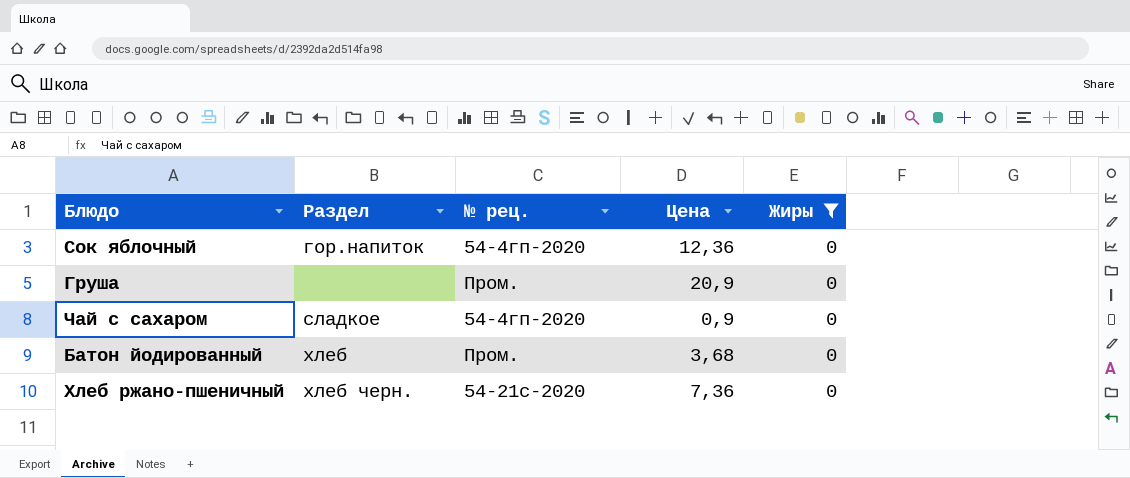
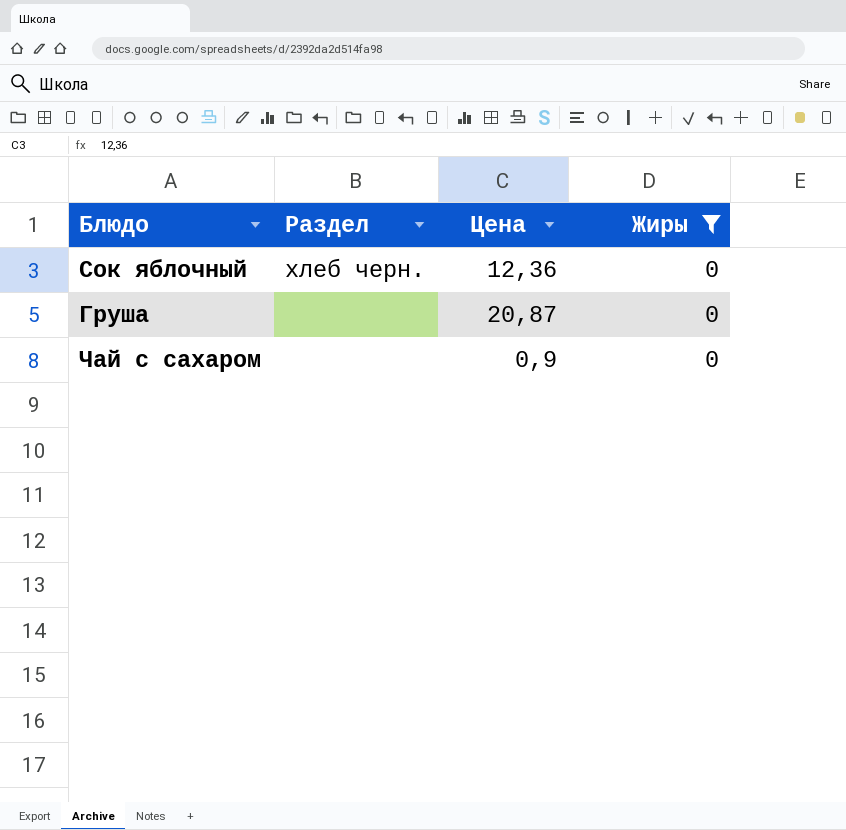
column № рец. | position: 3 -> none
row Батон йодированный: хлеб | Пром. | 3,68 | 0 -> none
row Хлеб ржано-пшеничный: хлеб черн. | 54-21с-2020 | 7,36 | 0 -> none
Сок яблочный | Раздел: гор.напиток -> хлеб черн.
Груша | Цена: 20,9 -> 20,87
Чай с сахаром | Раздел: сладкое -> none

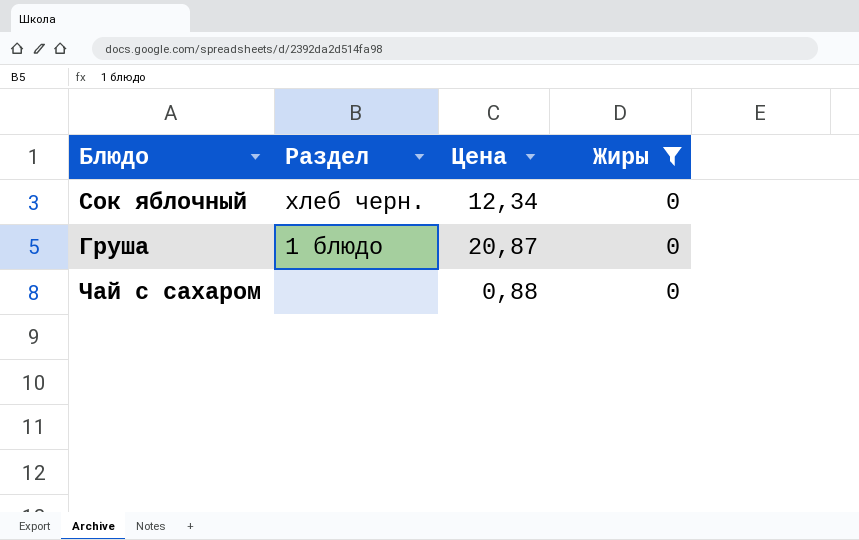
Сок яблочный | Цена: 12,36 -> 12,34
Груша | Раздел: none -> 1 блюдо
Чай с сахаром | Цена: 0,9 -> 0,88

